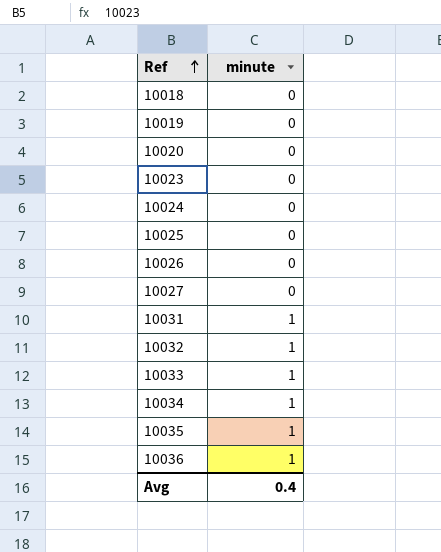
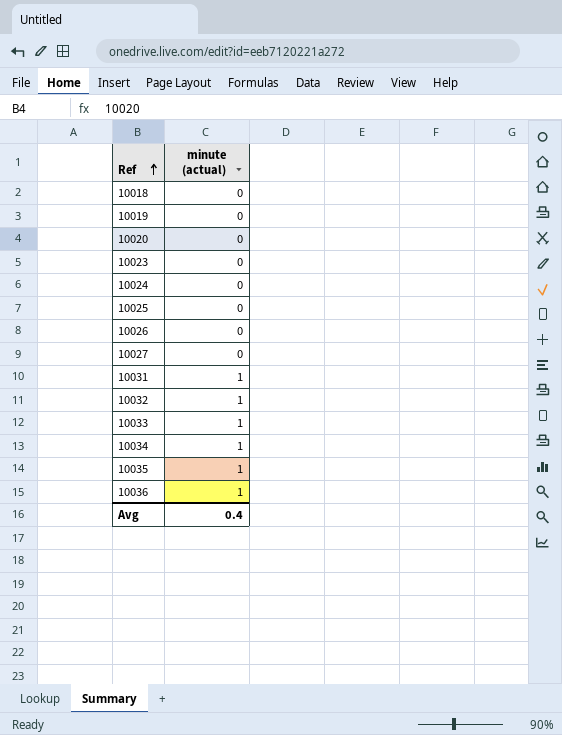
column name: minute -> minute (actual)

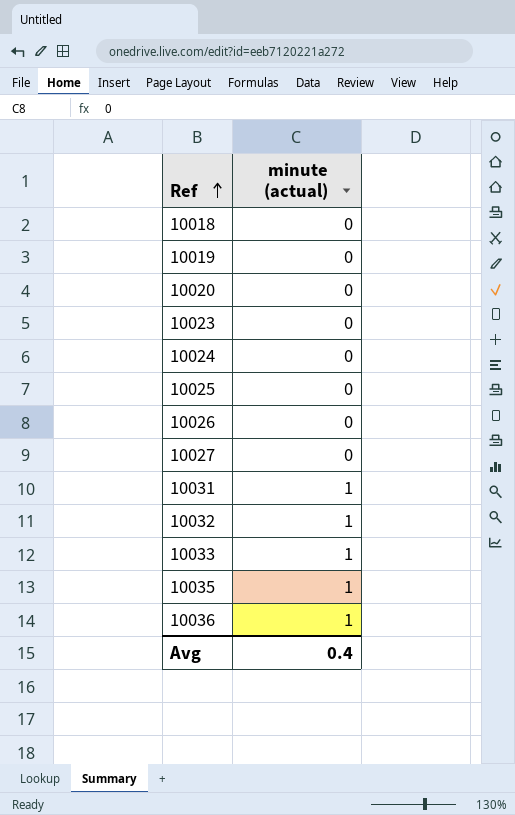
row 10034: 1 -> none

